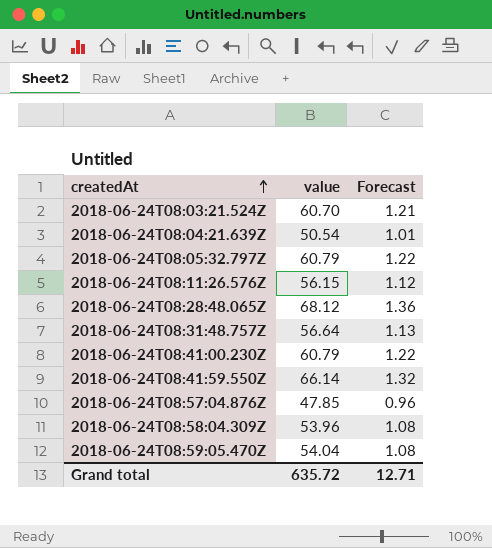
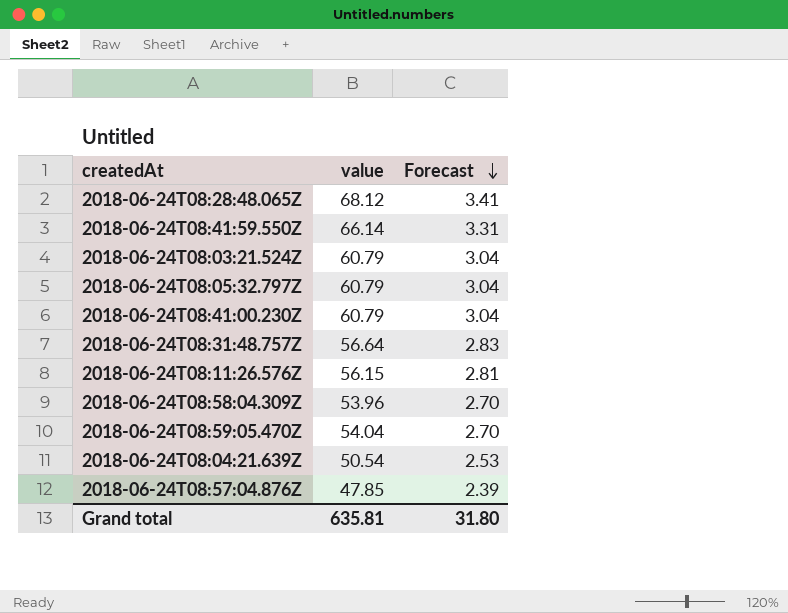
row order: createdAt ascending -> Forecast descending
column Forecast | formula: [value] * 0.02 -> [value] * 0.05
2018-06-24T08:03:21.524Z | value: 60.70 -> 60.79
Grand total | value: 635.72 -> 635.81
Grand total | Forecast: 12.71 -> 31.80

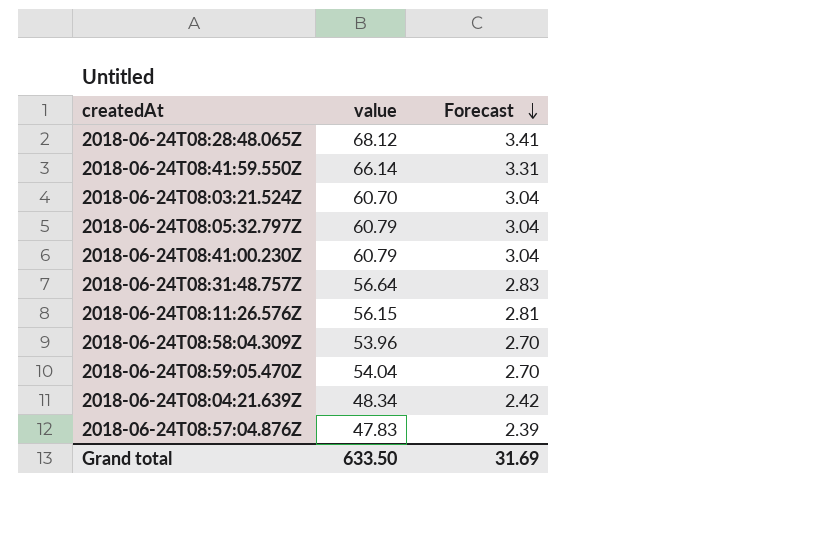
2018-06-24T08:03:21.524Z | value: 60.79 -> 60.70
2018-06-24T08:04:21.639Z | value: 50.54 -> 48.34
2018-06-24T08:04:21.639Z | Forecast: 2.53 -> 2.42
2018-06-24T08:57:04.876Z | value: 47.85 -> 47.83
Grand total | value: 635.81 -> 633.50
Grand total | Forecast: 31.80 -> 31.69

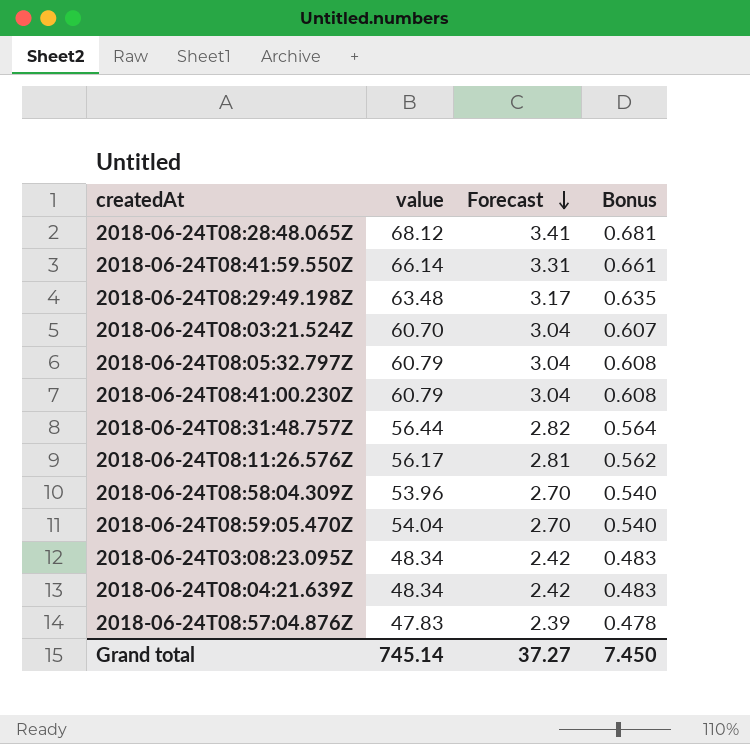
column Bonus | formula: none -> [value] * 0.01
row 2018-06-24T08:29:49.198Z: none -> 63.48 | 3.17 | 0.635
2018-06-24T08:31:48.757Z | value: 56.64 -> 56.44
2018-06-24T08:31:48.757Z | Forecast: 2.83 -> 2.82
2018-06-24T08:11:26.576Z | value: 56.15 -> 56.17
row 2018-06-24T03:08:23.095Z: none -> 48.34 | 2.42 | 0.483
Grand total | value: 633.50 -> 745.14
Grand total | Forecast: 31.69 -> 37.27

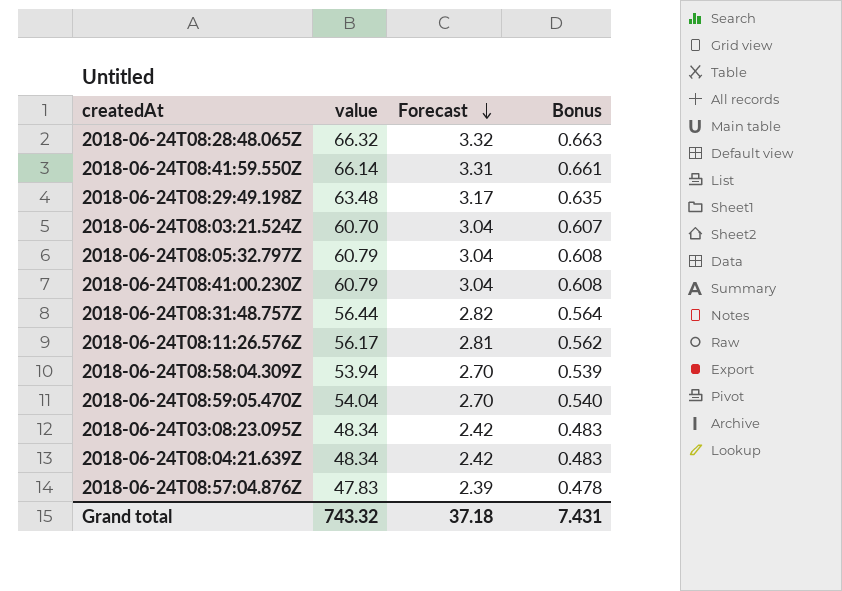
2018-06-24T08:28:48.065Z | value: 68.12 -> 66.32
2018-06-24T08:28:48.065Z | Forecast: 3.41 -> 3.32
2018-06-24T08:28:48.065Z | Bonus: 0.681 -> 0.663
2018-06-24T08:58:04.309Z | value: 53.96 -> 53.94
2018-06-24T08:58:04.309Z | Bonus: 0.540 -> 0.539
Grand total | value: 745.14 -> 743.32
Grand total | Forecast: 37.27 -> 37.18
Grand total | Bonus: 7.450 -> 7.431

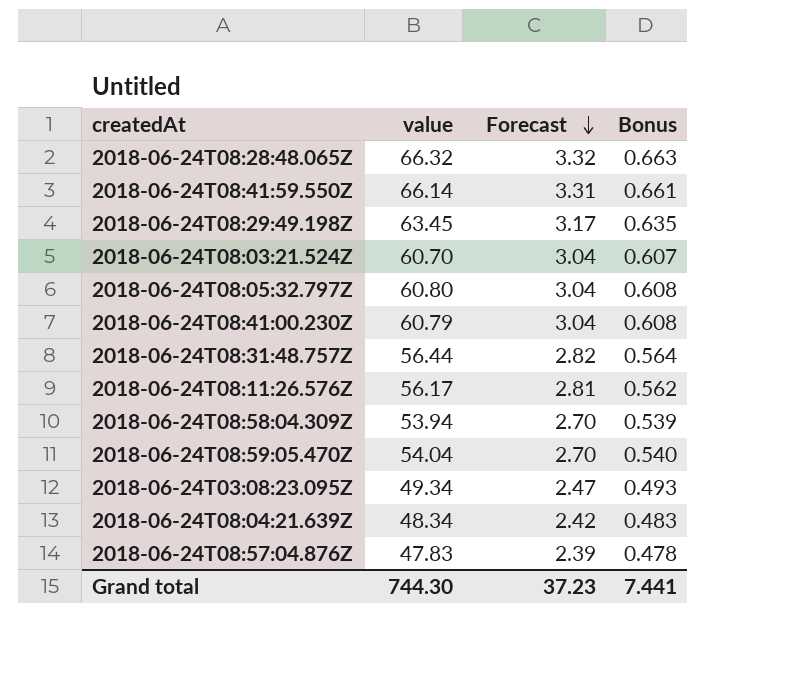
2018-06-24T08:29:49.198Z | value: 63.48 -> 63.45
2018-06-24T08:05:32.797Z | value: 60.79 -> 60.80
2018-06-24T03:08:23.095Z | value: 48.34 -> 49.34
2018-06-24T03:08:23.095Z | Forecast: 2.42 -> 2.47
2018-06-24T03:08:23.095Z | Bonus: 0.483 -> 0.493
Grand total | value: 743.32 -> 744.30
Grand total | Forecast: 37.18 -> 37.23
Grand total | Bonus: 7.431 -> 7.441

